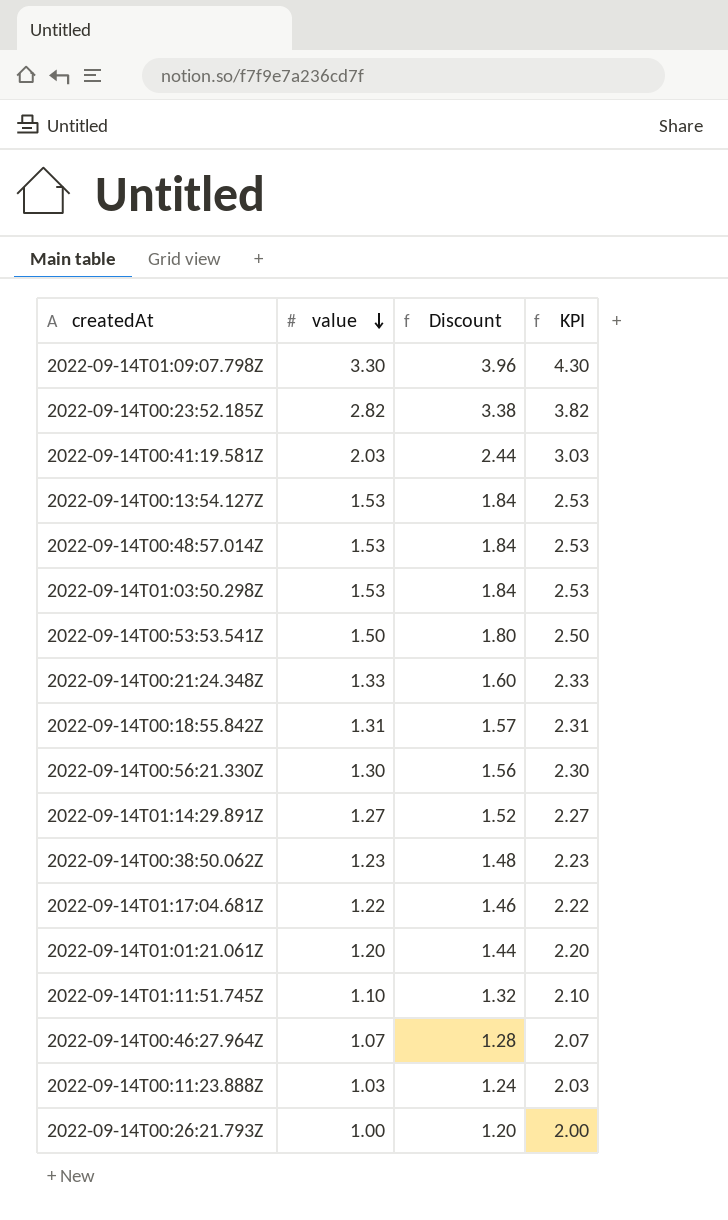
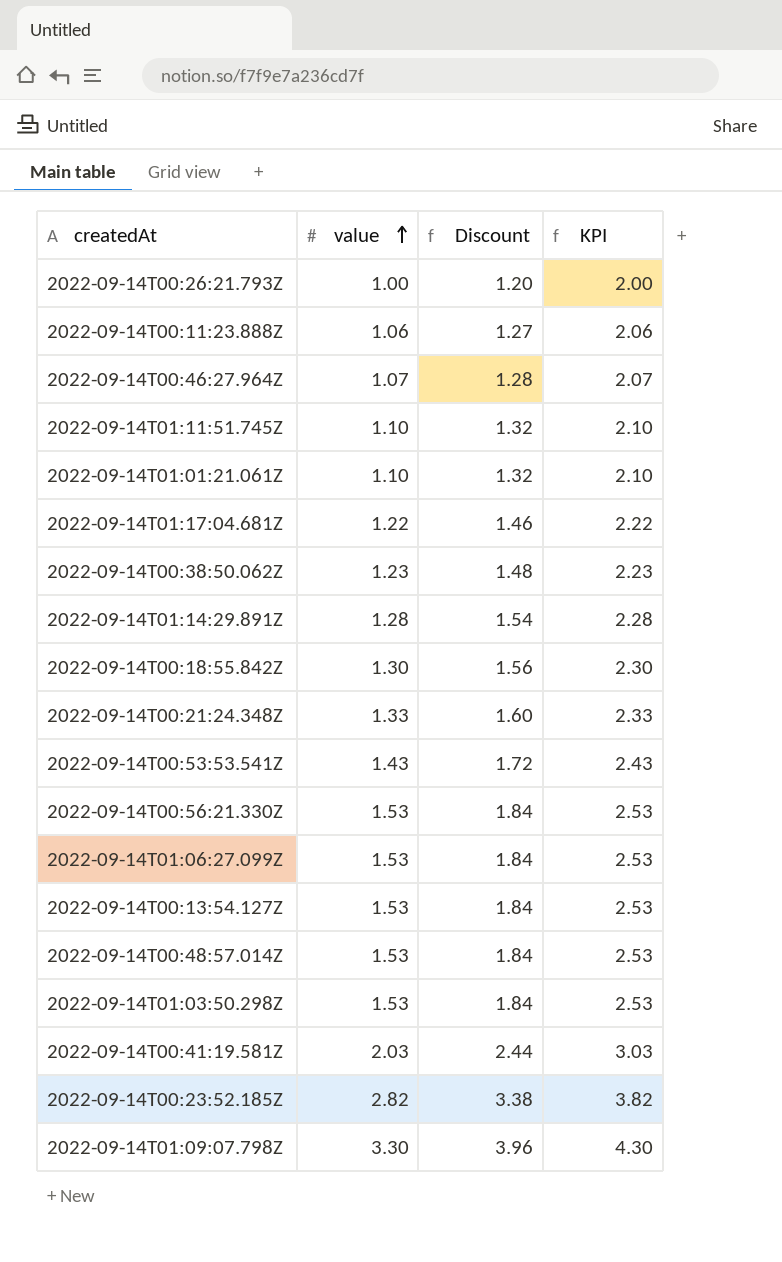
row order: value descending -> value ascending
2022-09-14T00:11:23.888Z | value: 1.03 -> 1.06
2022-09-14T00:11:23.888Z | Discount: 1.24 -> 1.27
2022-09-14T00:11:23.888Z | KPI: 2.03 -> 2.06
2022-09-14T01:01:21.061Z | value: 1.20 -> 1.10
2022-09-14T01:01:21.061Z | Discount: 1.44 -> 1.32
2022-09-14T01:01:21.061Z | KPI: 2.20 -> 2.10
2022-09-14T01:14:29.891Z | value: 1.27 -> 1.28
2022-09-14T01:14:29.891Z | Discount: 1.52 -> 1.54
2022-09-14T01:14:29.891Z | KPI: 2.27 -> 2.28
2022-09-14T00:18:55.842Z | value: 1.31 -> 1.30
2022-09-14T00:18:55.842Z | Discount: 1.57 -> 1.56
2022-09-14T00:18:55.842Z | KPI: 2.31 -> 2.30
2022-09-14T00:53:53.541Z | value: 1.50 -> 1.43
2022-09-14T00:53:53.541Z | Discount: 1.80 -> 1.72
2022-09-14T00:53:53.541Z | KPI: 2.50 -> 2.43
2022-09-14T00:56:21.330Z | value: 1.30 -> 1.53
2022-09-14T00:56:21.330Z | Discount: 1.56 -> 1.84
2022-09-14T00:56:21.330Z | KPI: 2.30 -> 2.53
row 2022-09-14T01:06:27.099Z: none -> 1.53 | 1.84 | 2.53

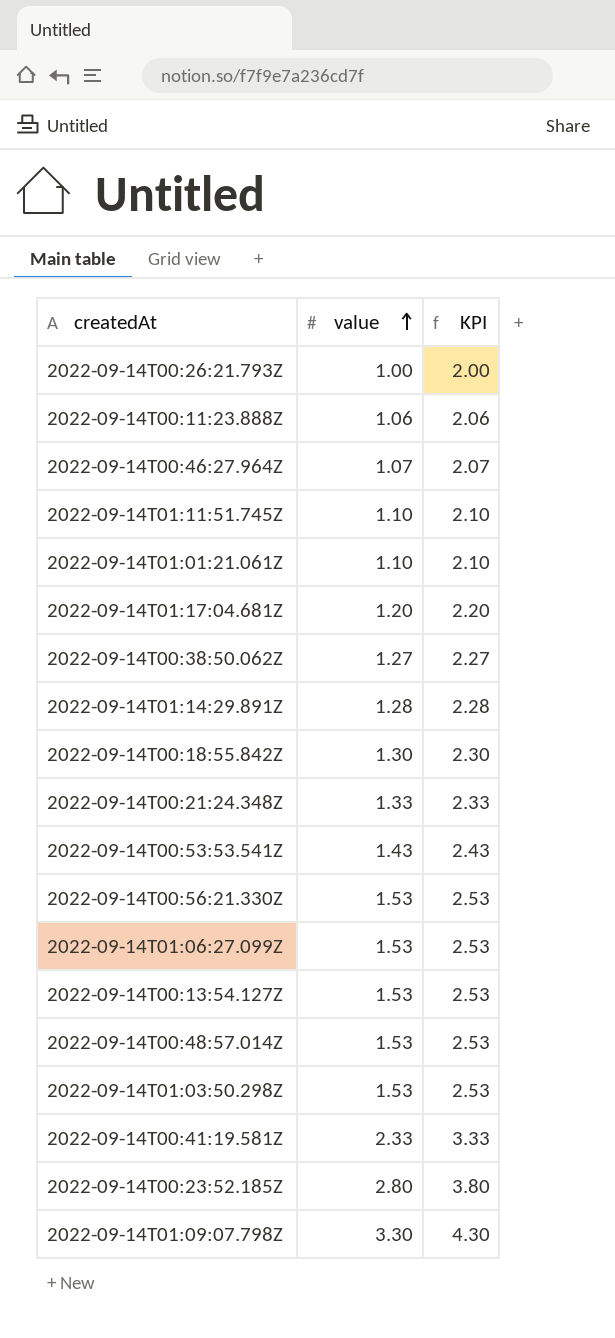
column Discount | formula: [value] * 1.2 -> none
2022-09-14T01:17:04.681Z | value: 1.22 -> 1.20
2022-09-14T01:17:04.681Z | KPI: 2.22 -> 2.20
2022-09-14T00:38:50.062Z | value: 1.23 -> 1.27
2022-09-14T00:38:50.062Z | KPI: 2.23 -> 2.27
2022-09-14T00:41:19.581Z | value: 2.03 -> 2.33
2022-09-14T00:41:19.581Z | KPI: 3.03 -> 3.33
2022-09-14T00:23:52.185Z | value: 2.82 -> 2.80
2022-09-14T00:23:52.185Z | KPI: 3.82 -> 3.80

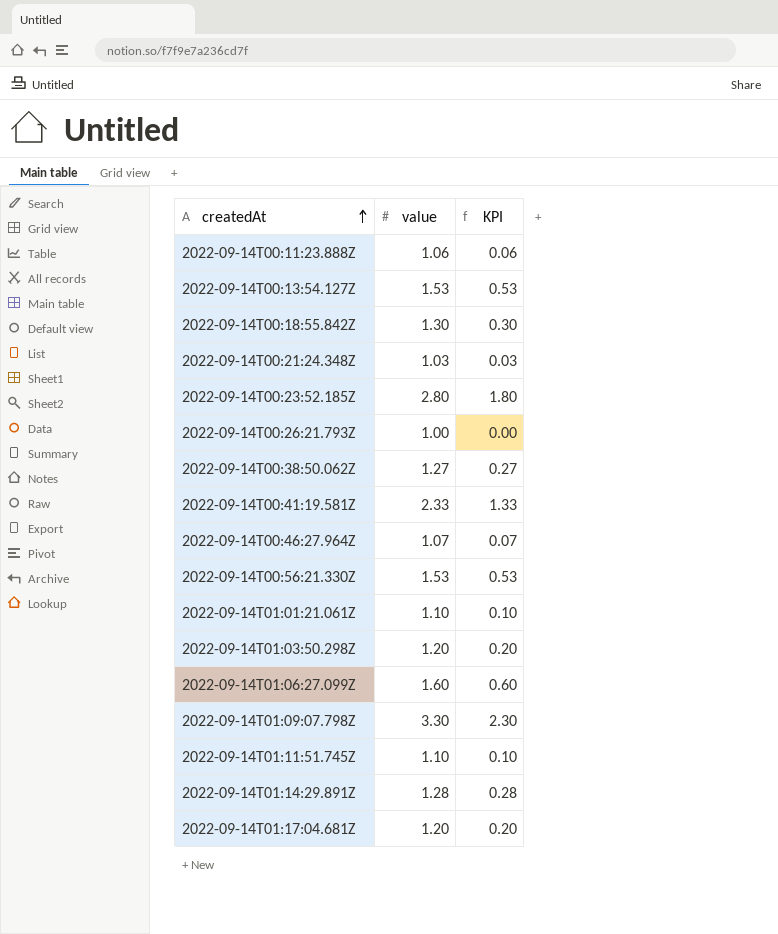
row order: value ascending -> createdAt ascending
column KPI | formula: [value] + 1 -> [value] - 1
row 2022-09-14T00:53:53.541Z: 1.43 | 2.43 -> none
row 2022-09-14T00:48:57.014Z: 1.53 | 2.53 -> none
2022-09-14T00:21:24.348Z | value: 1.33 -> 1.03
2022-09-14T01:03:50.298Z | value: 1.53 -> 1.20
2022-09-14T01:06:27.099Z | value: 1.53 -> 1.60

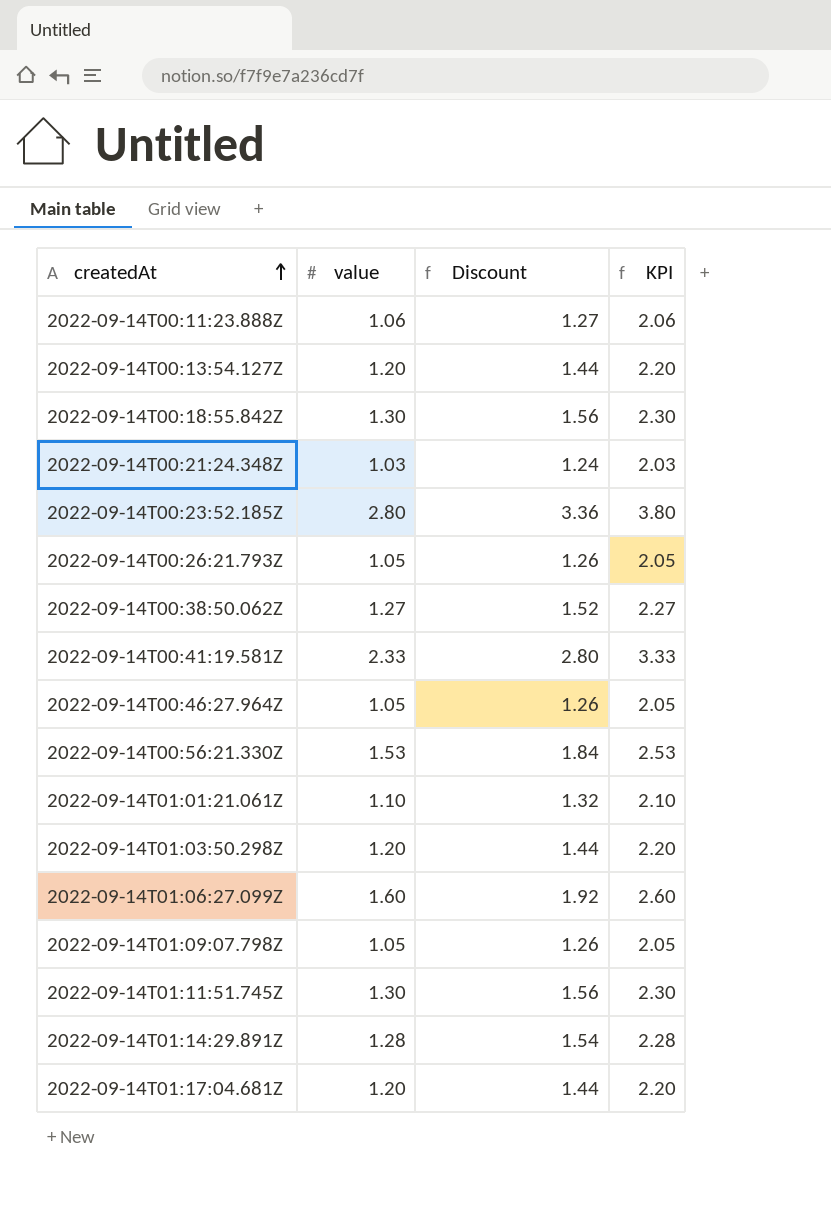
column Discount | formula: none -> [value] * 1.2
column KPI | formula: [value] - 1 -> [value] + 1
2022-09-14T00:13:54.127Z | value: 1.53 -> 1.20
2022-09-14T00:26:21.793Z | value: 1.00 -> 1.05
2022-09-14T00:46:27.964Z | value: 1.07 -> 1.05
2022-09-14T01:09:07.798Z | value: 3.30 -> 1.05
2022-09-14T01:11:51.745Z | value: 1.10 -> 1.30

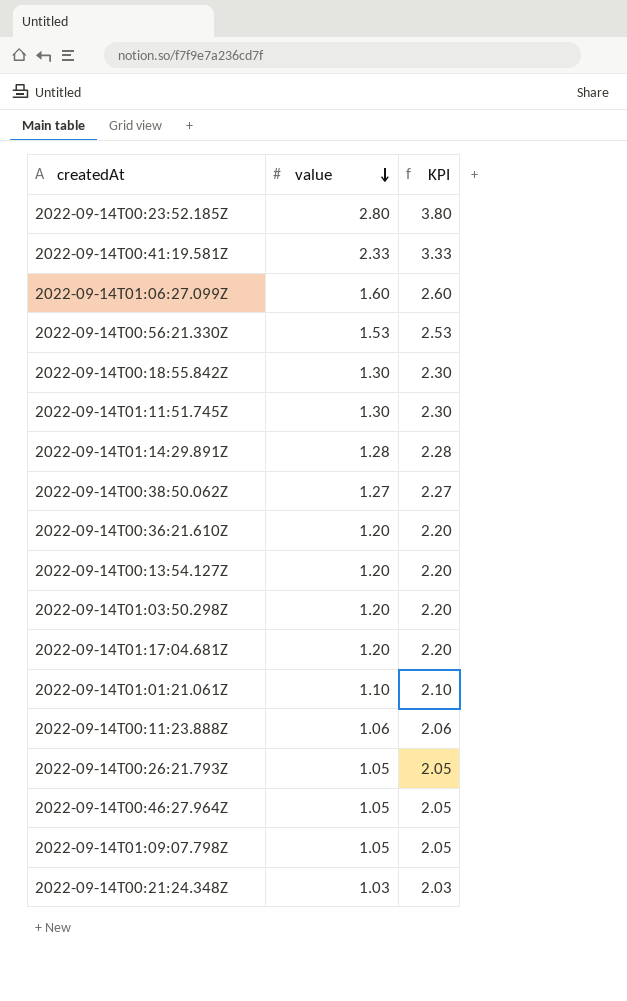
row order: createdAt ascending -> value descending
column Discount | formula: [value] * 1.2 -> none
row 2022-09-14T00:36:21.610Z: none -> 1.20 | 2.20

